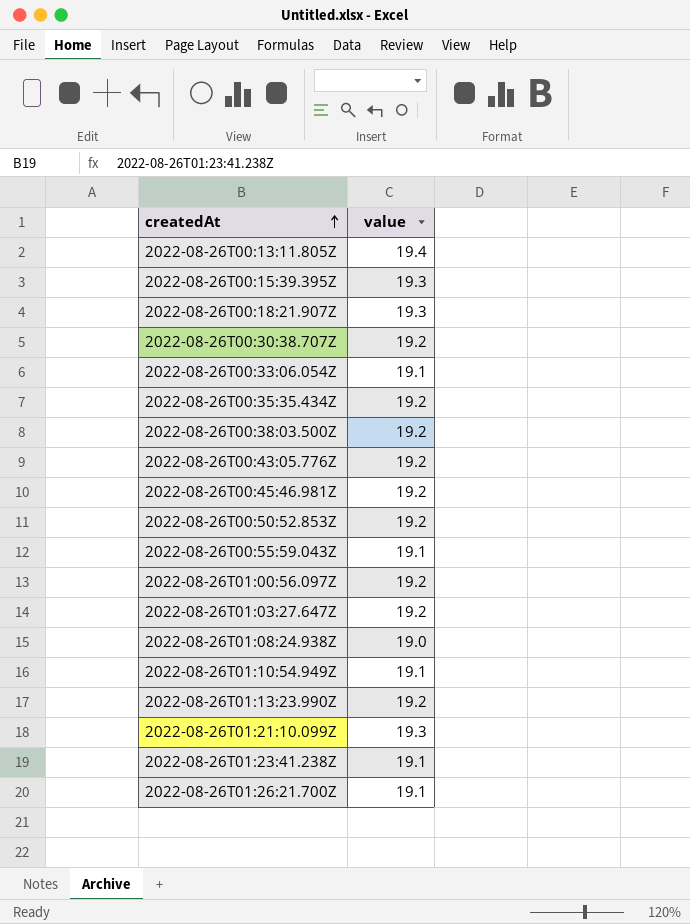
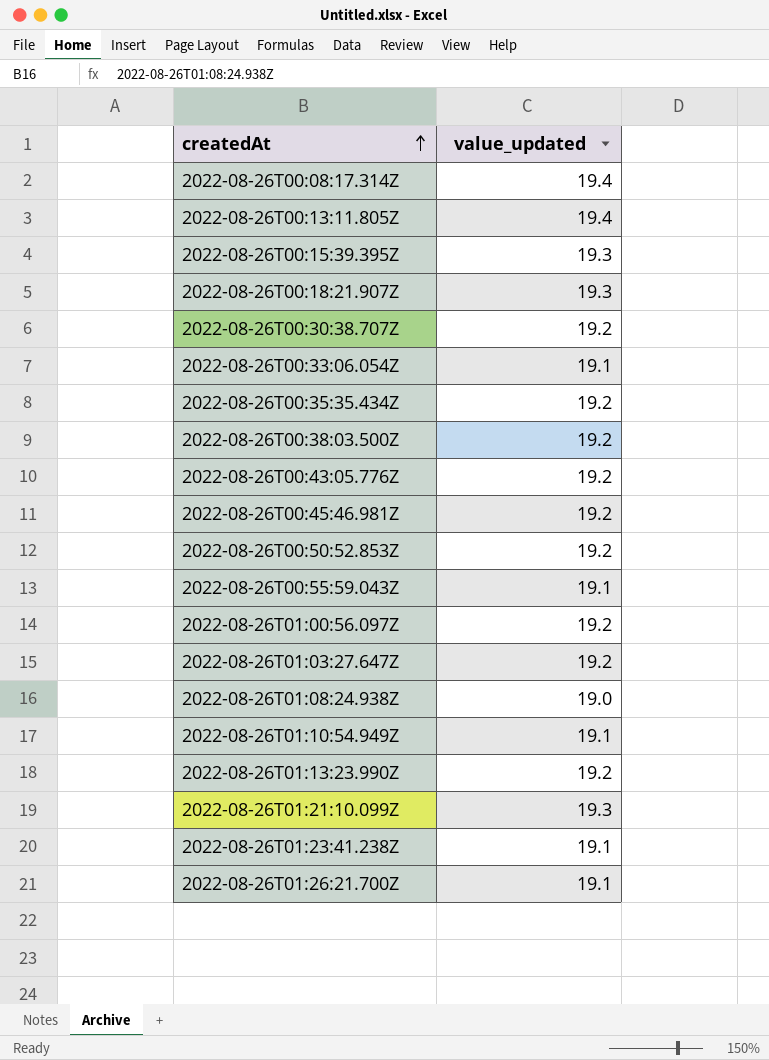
column name: value -> value_updated
row 2022-08-26T00:08:17.314Z: none -> 19.4

